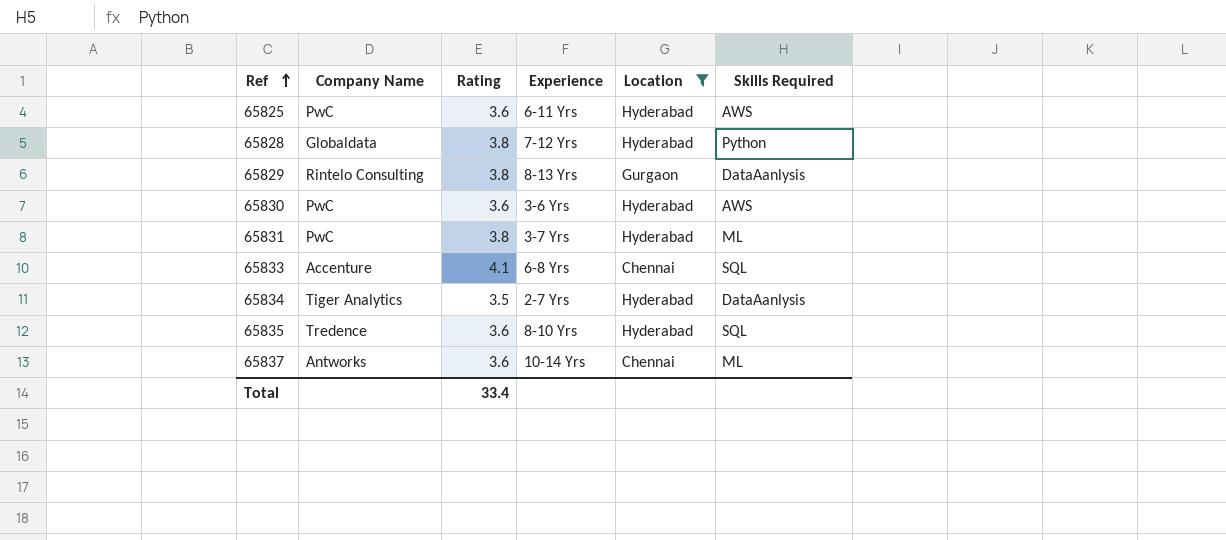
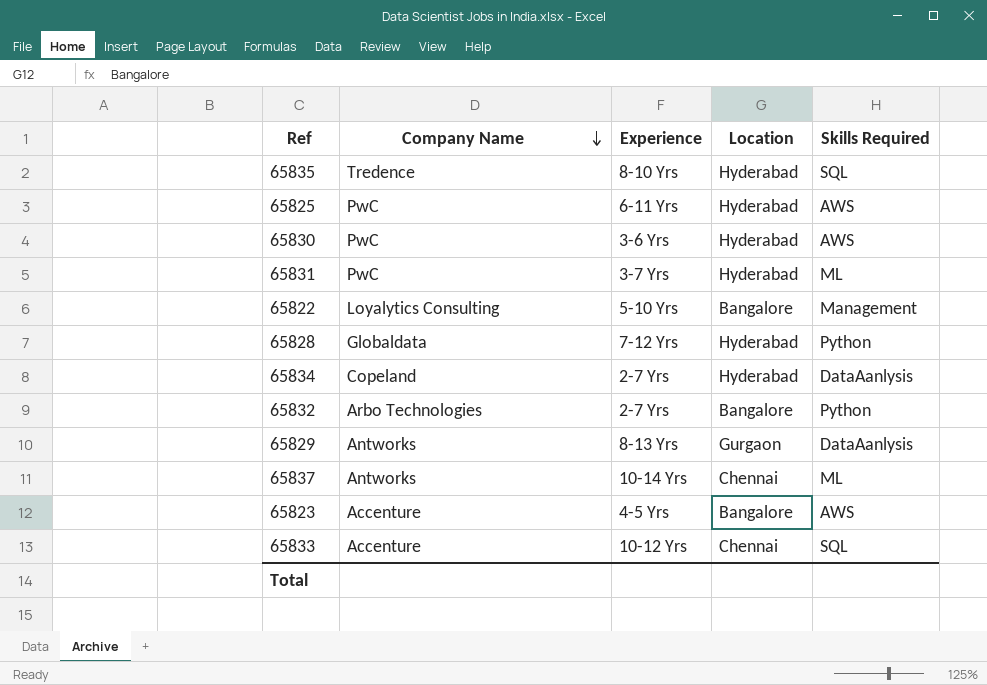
filter: Location != Bangalore -> none
row order: Ref ascending -> Company Name descending
column Rating | position: 3 -> none
65834 | Company Name: Tiger Analytics -> Copeland
65829 | Company Name: Rintelo Consulting -> Antworks
65833 | Experience: 6-8 Yrs -> 10-12 Yrs

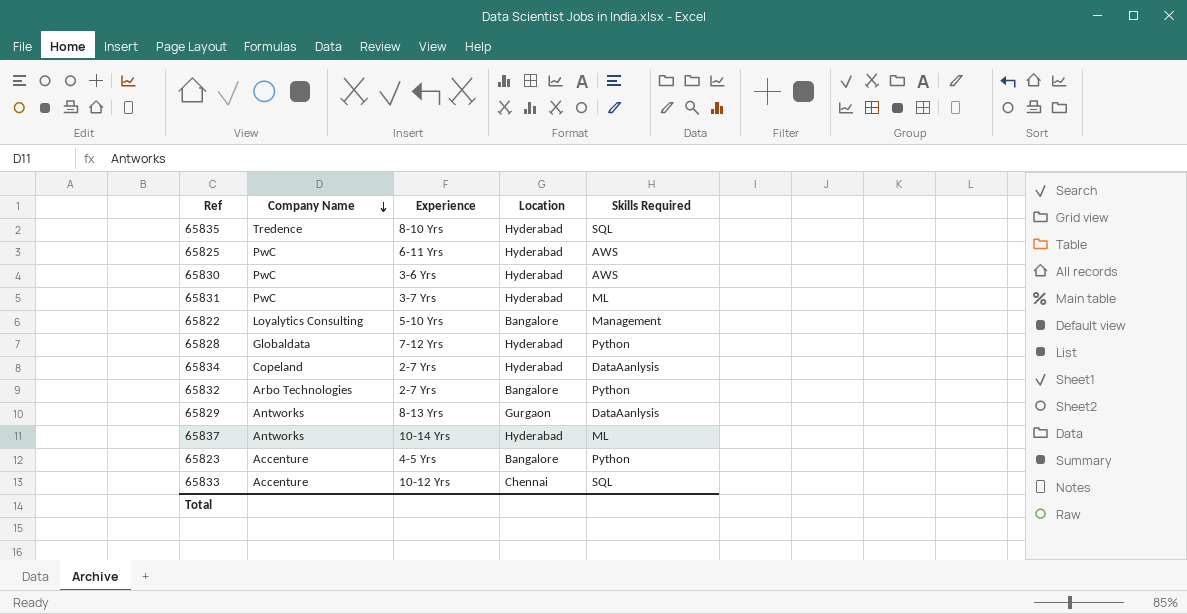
65837 | Location: Chennai -> Hyderabad
65823 | Skills Required: AWS -> Python

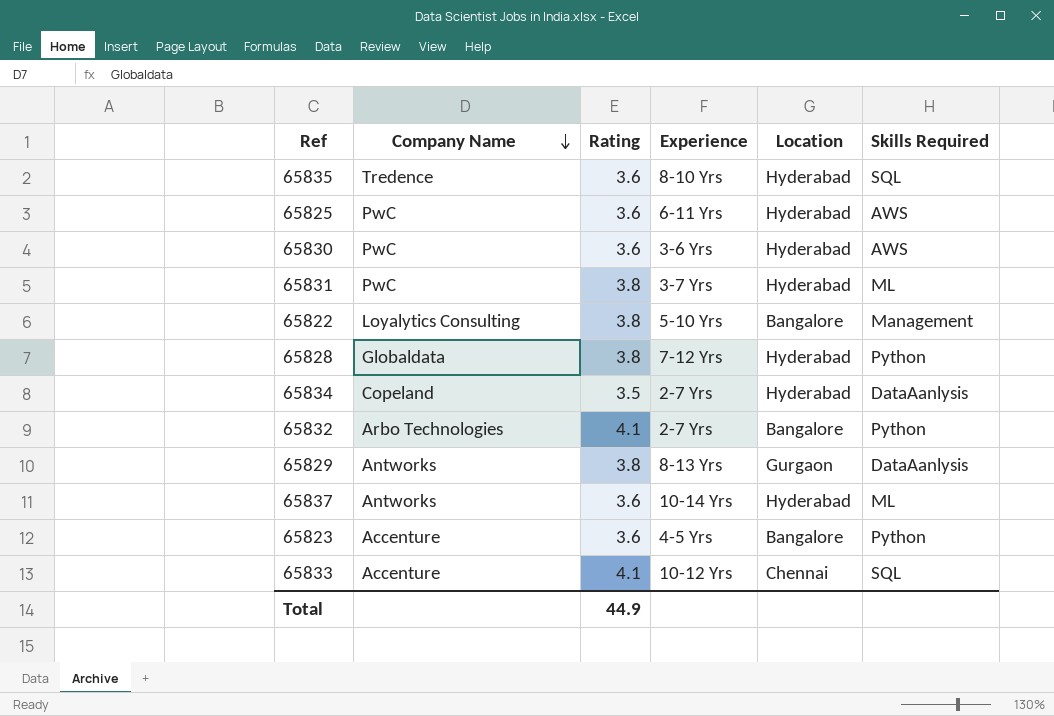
column Rating | position: none -> 3

